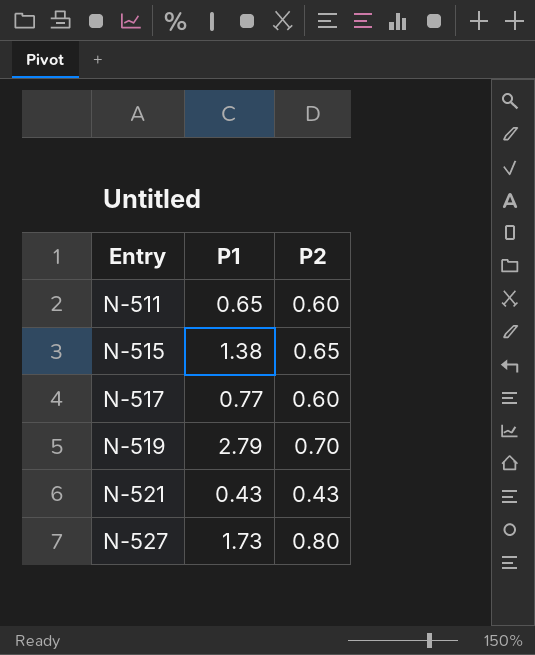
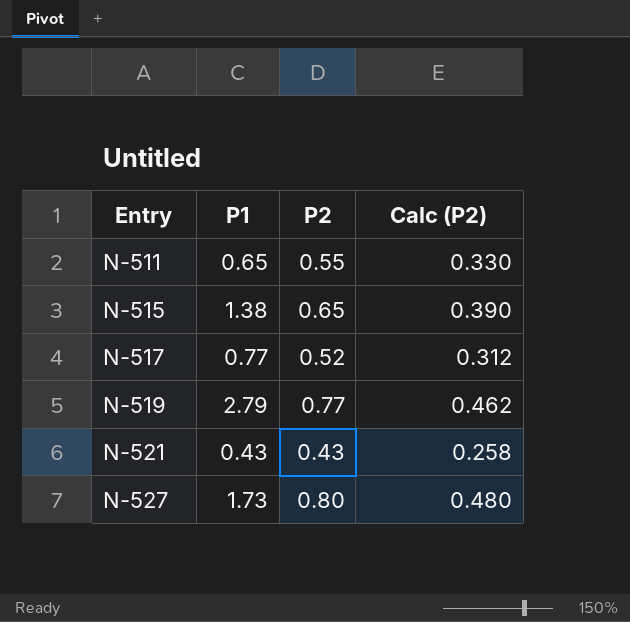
column Calc (P2) | formula: none -> [P2] * 0.6
N-511 | P2: 0.60 -> 0.55
N-517 | P2: 0.60 -> 0.52
N-519 | P2: 0.70 -> 0.77

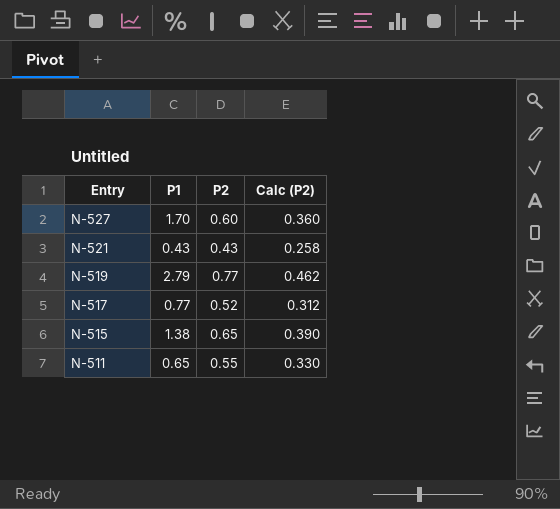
row order: Entry ascending -> Entry descending
N-527 | P1: 1.73 -> 1.70
N-527 | P2: 0.80 -> 0.60
N-527 | Calc (P2): 0.480 -> 0.360

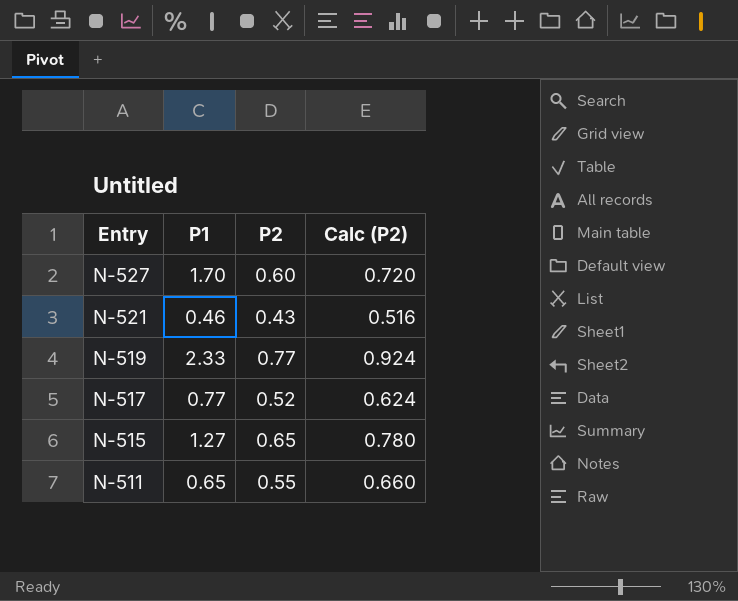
column Calc (P2) | formula: [P2] * 0.6 -> [P2] * 1.2
N-521 | P1: 0.43 -> 0.46
N-519 | P1: 2.79 -> 2.33
N-515 | P1: 1.38 -> 1.27

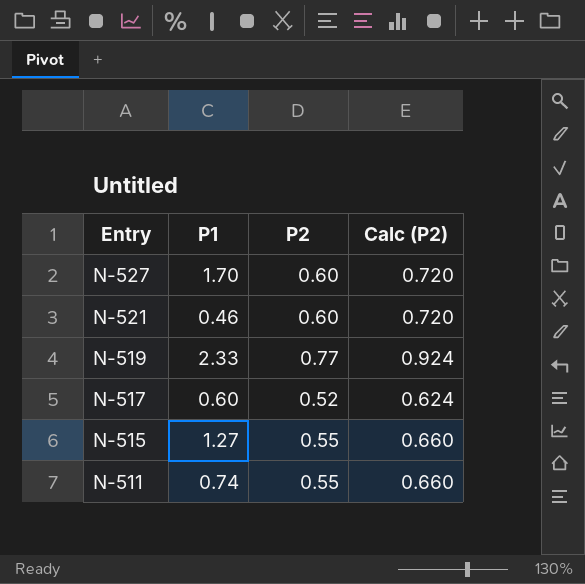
N-521 | P2: 0.43 -> 0.60
N-521 | Calc (P2): 0.516 -> 0.720
N-517 | P1: 0.77 -> 0.60
N-515 | P2: 0.65 -> 0.55
N-515 | Calc (P2): 0.780 -> 0.660
N-511 | P1: 0.65 -> 0.74

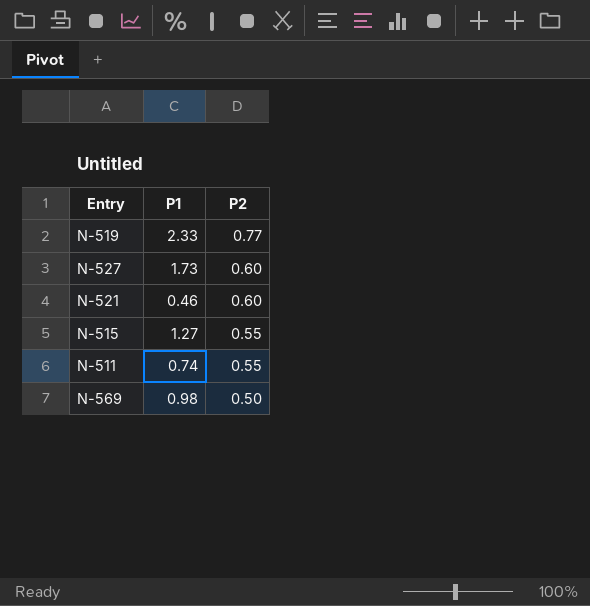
row order: Entry descending -> P2 descending
column Calc (P2) | formula: [P2] * 1.2 -> none
row N-517: 0.60 | 0.52 | 0.624 -> none
N-527 | P1: 1.70 -> 1.73
row N-569: none -> 0.98 | 0.50

